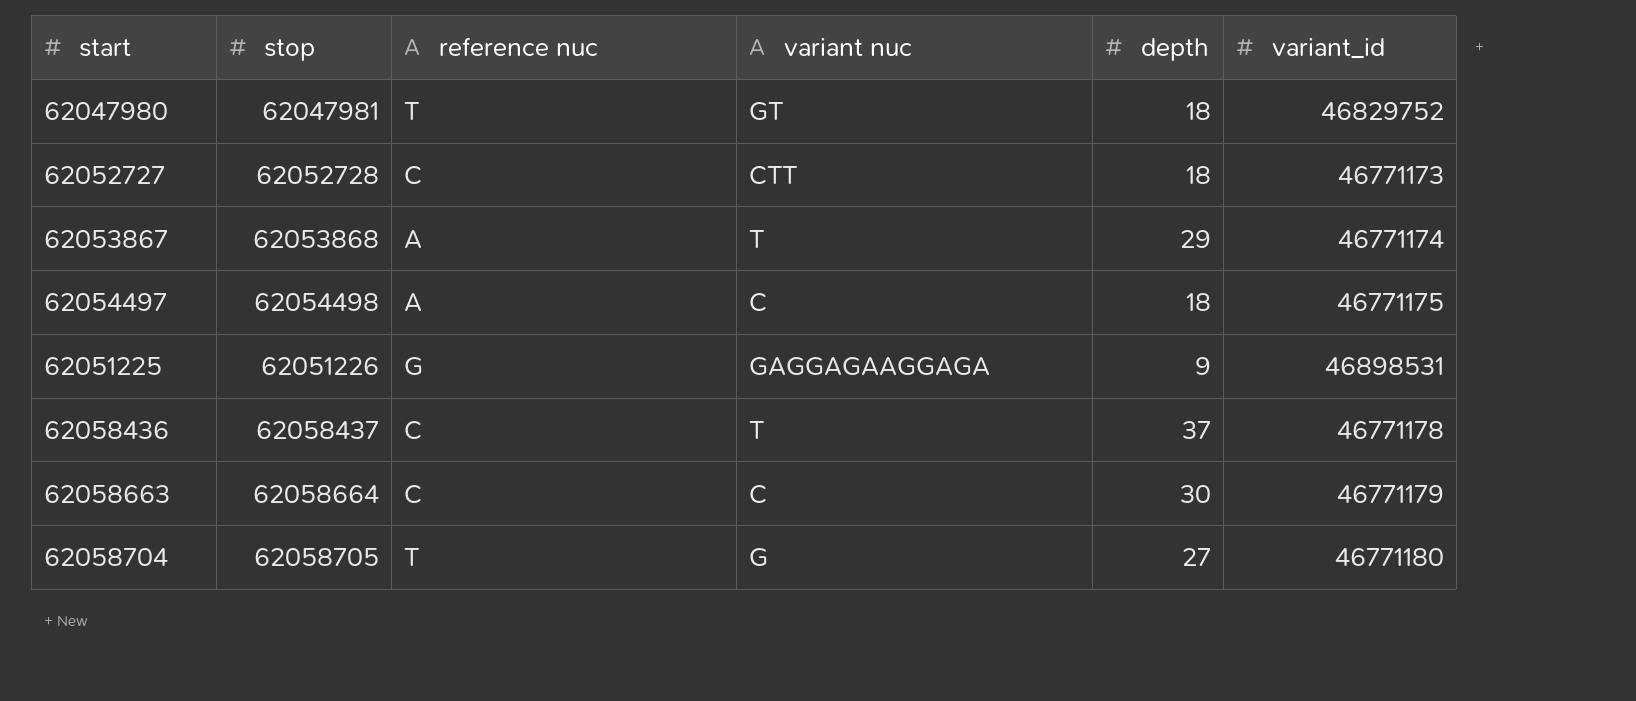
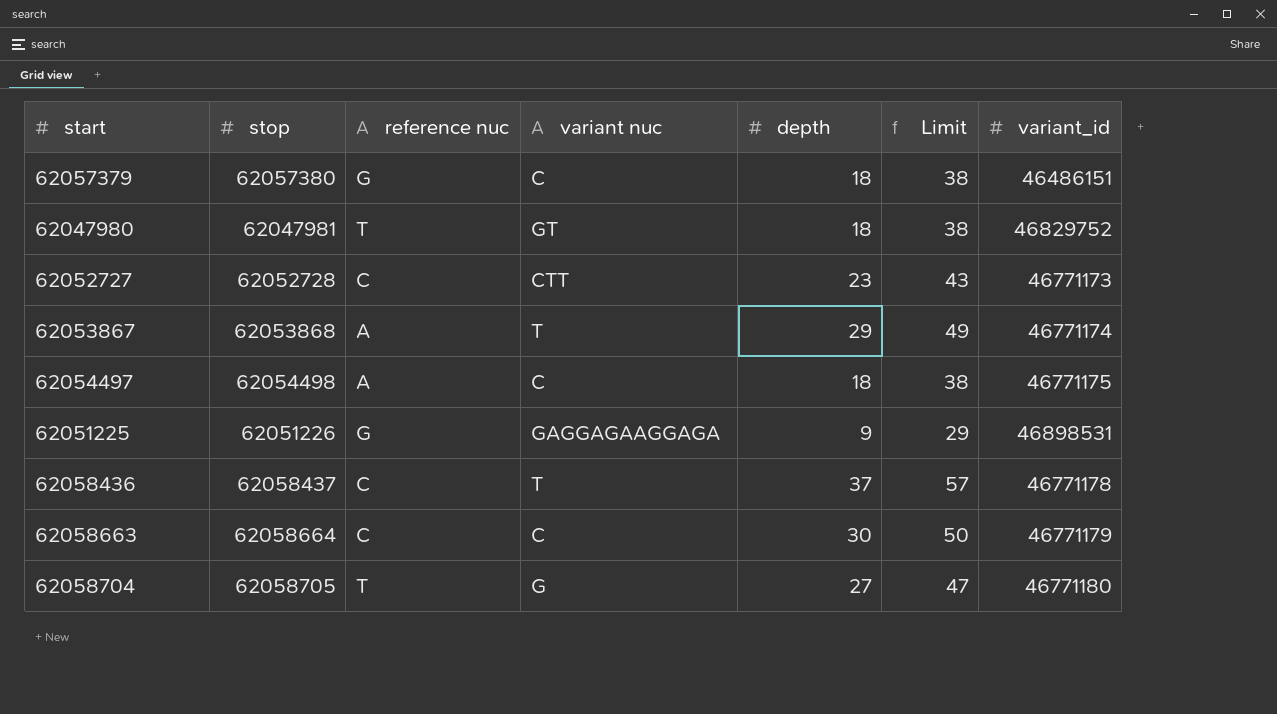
column Limit | formula: none -> [depth] + 20
row 62057379: none -> 62057380 | G | C | 18 | 38 | 46486151
62052727 | depth: 18 -> 23

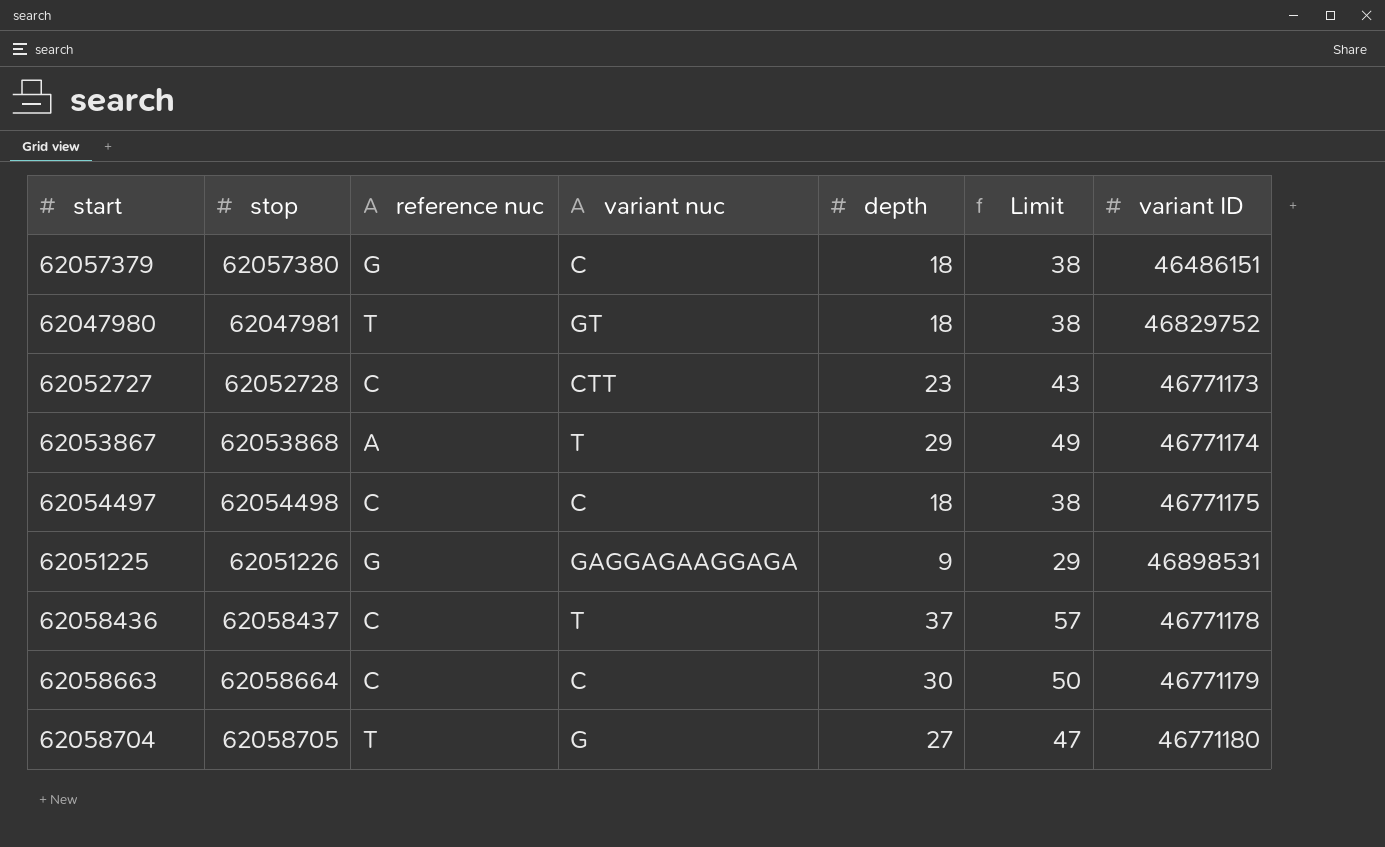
column name: variant_id -> variant ID
62054497 | reference nuc: A -> C

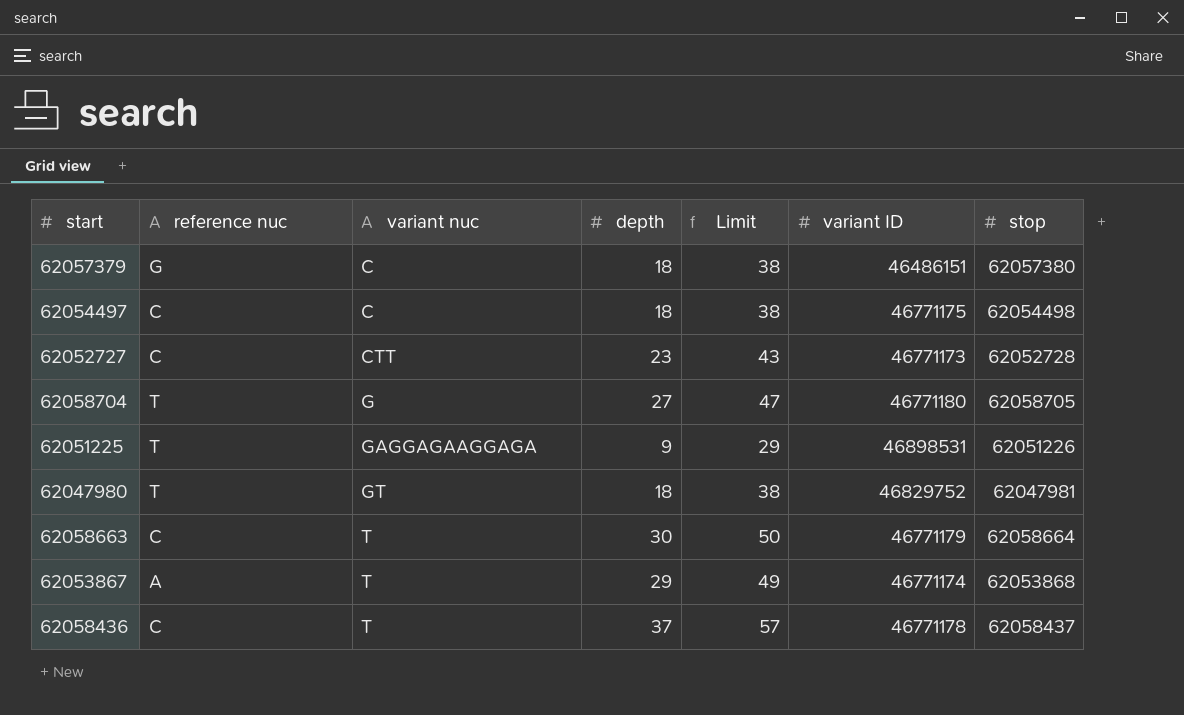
row order: none -> variant nuc ascending
column stop | position: 2 -> 7
62051225 | reference nuc: G -> T
62058663 | variant nuc: C -> T

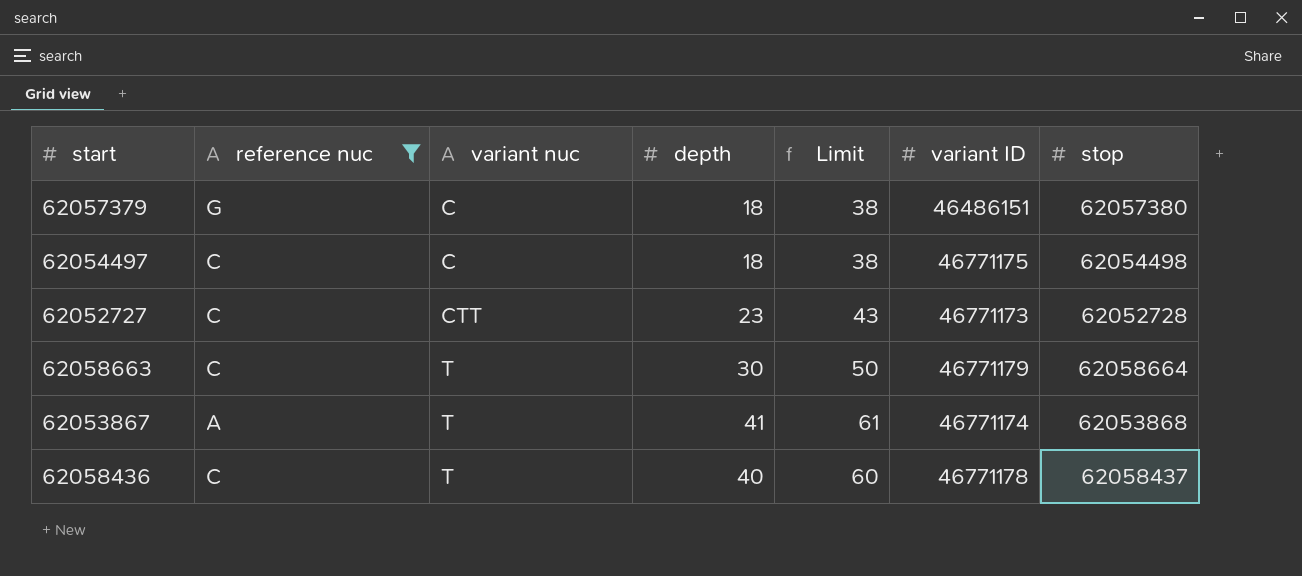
filter: none -> reference nuc != T
62053867 | depth: 29 -> 41
62053867 | Limit: 49 -> 61
62058436 | depth: 37 -> 40
62058436 | Limit: 57 -> 60

